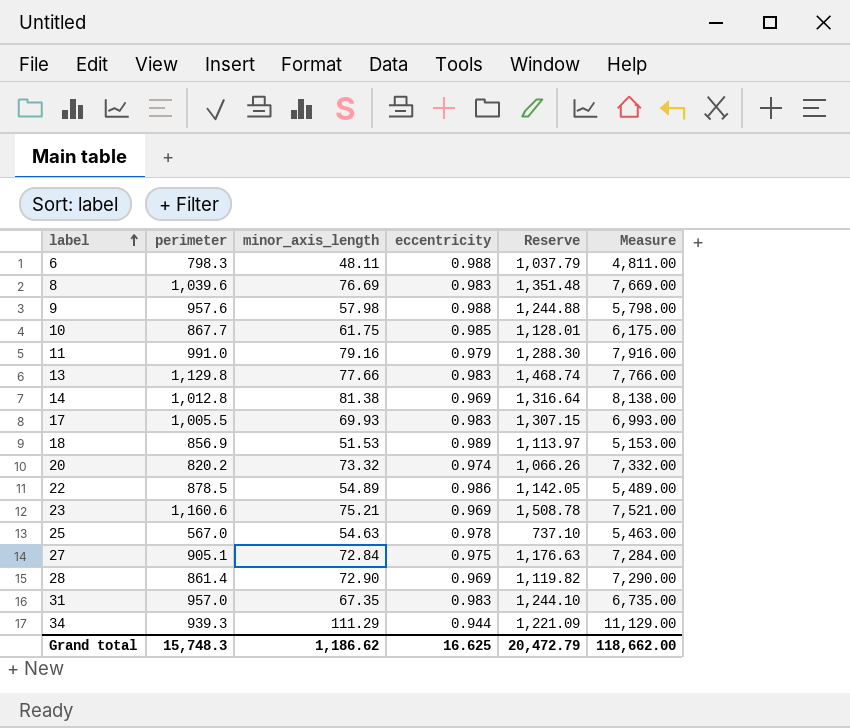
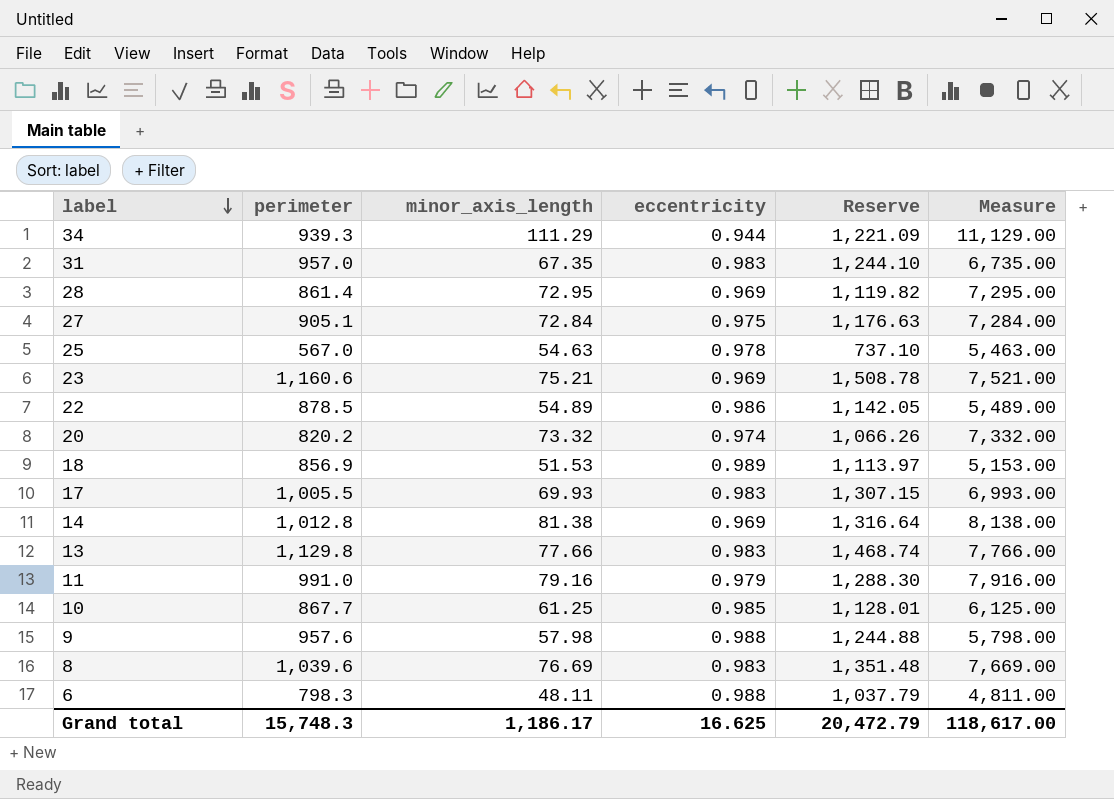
row order: label ascending -> label descending
28 | minor_axis_length: 72.90 -> 72.95
28 | Measure: 7,290.00 -> 7,295.00
10 | minor_axis_length: 61.75 -> 61.25
10 | Measure: 6,175.00 -> 6,125.00
Grand total | minor_axis_length: 1,186.62 -> 1,186.17
Grand total | Measure: 118,662.00 -> 118,617.00

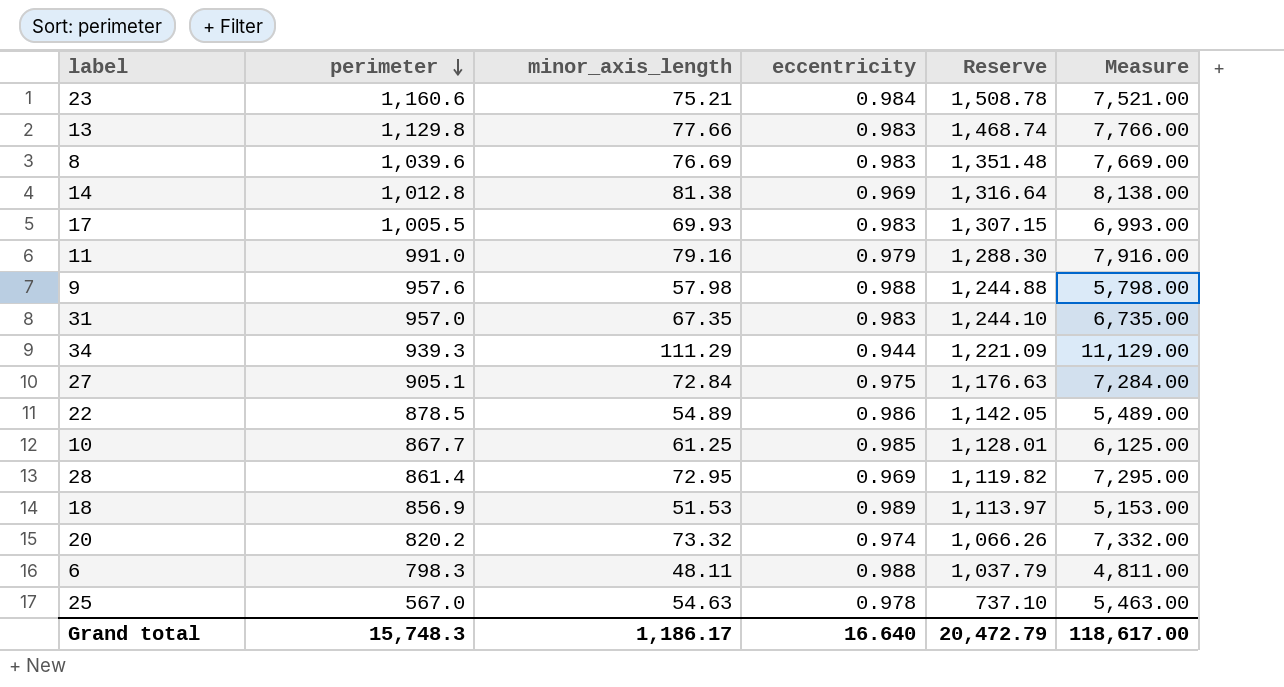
row order: label descending -> perimeter descending
23 | eccentricity: 0.969 -> 0.984
Grand total | eccentricity: 16.625 -> 16.640

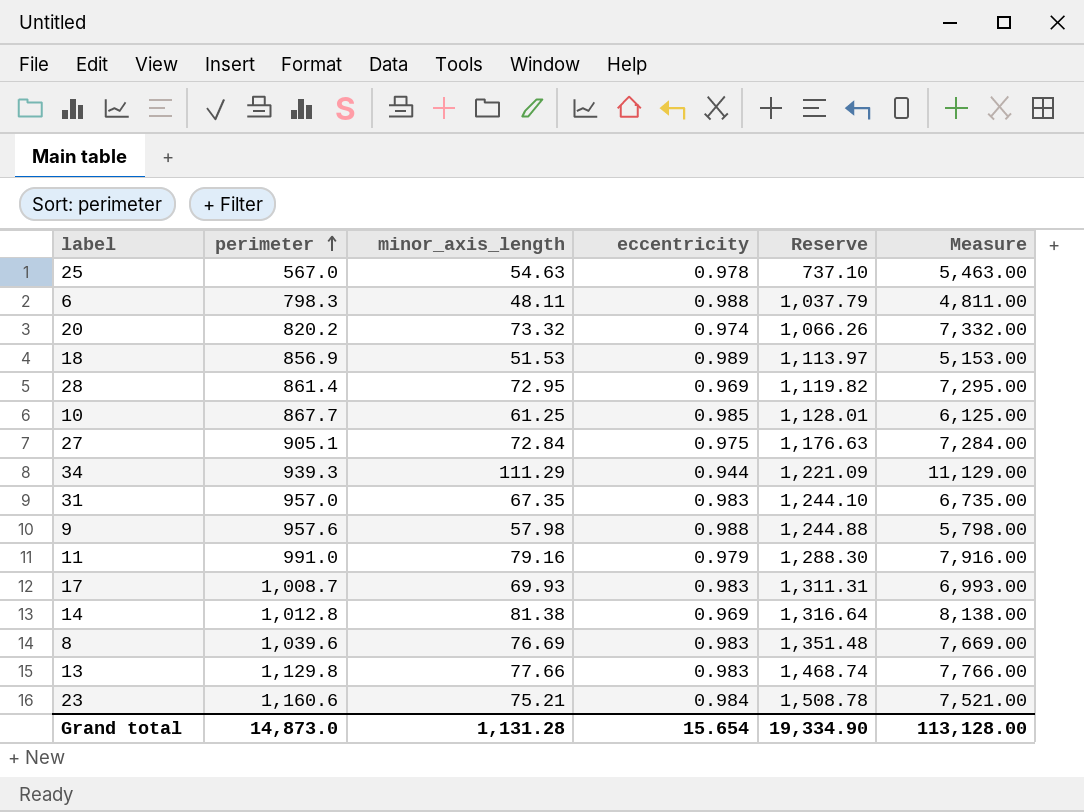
row order: perimeter descending -> perimeter ascending
row 22: 878.5 | 54.89 | 0.986 | 1,142.05 | 5,489.00 -> none
17 | perimeter: 1,005.5 -> 1,008.7
17 | Reserve: 1,307.15 -> 1,311.31
Grand total | perimeter: 15,748.3 -> 14,873.0
Grand total | minor_axis_length: 1,186.17 -> 1,131.28
Grand total | eccentricity: 16.640 -> 15.654
Grand total | Reserve: 20,472.79 -> 19,334.90
Grand total | Measure: 118,617.00 -> 113,128.00

